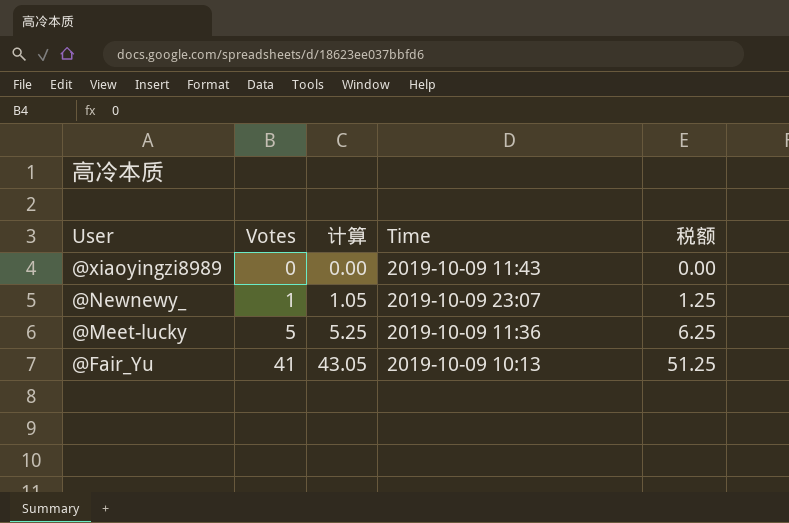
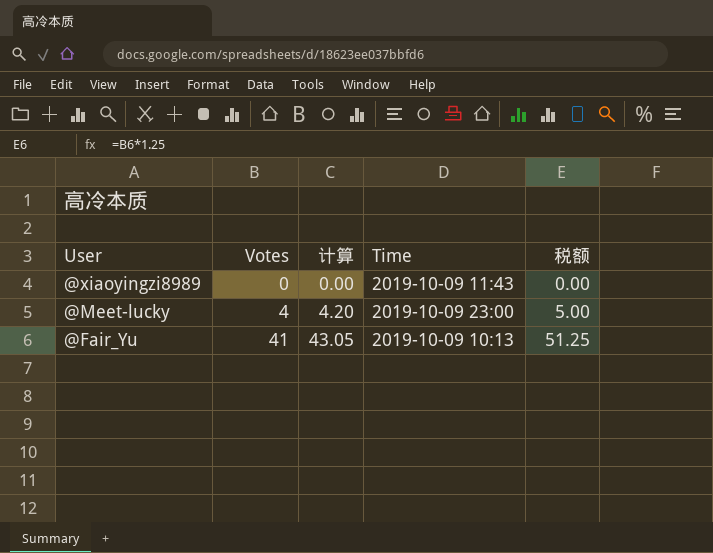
row @Newnewy_: 1 | 1.05 | 2019-10-09 23:07 | 1.25 -> none
@Meet-lucky | Votes: 5 -> 4
@Meet-lucky | 计算: 5.25 -> 4.20
@Meet-lucky | Time: 2019-10-09 11:36 -> 2019-10-09 23:00
@Meet-lucky | 税额: 6.25 -> 5.00

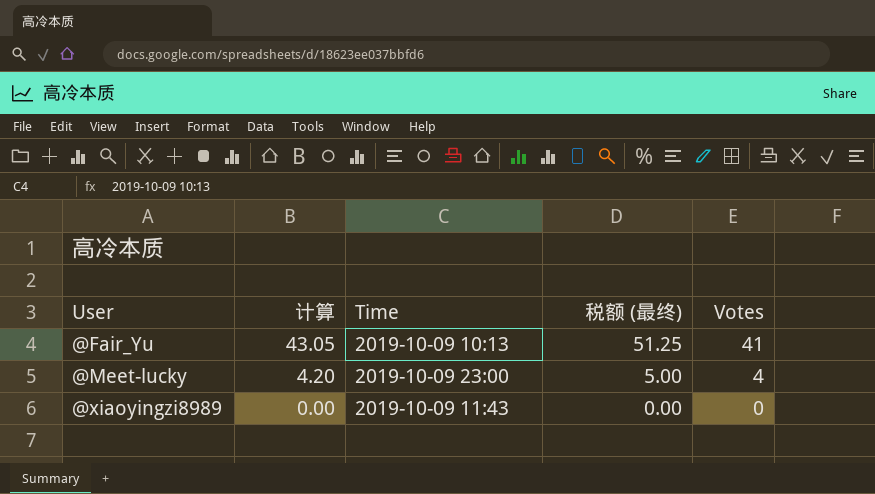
row order: User descending -> User ascending
column name: 税额 -> 税额 (最终)
column Votes | position: 2 -> 5

